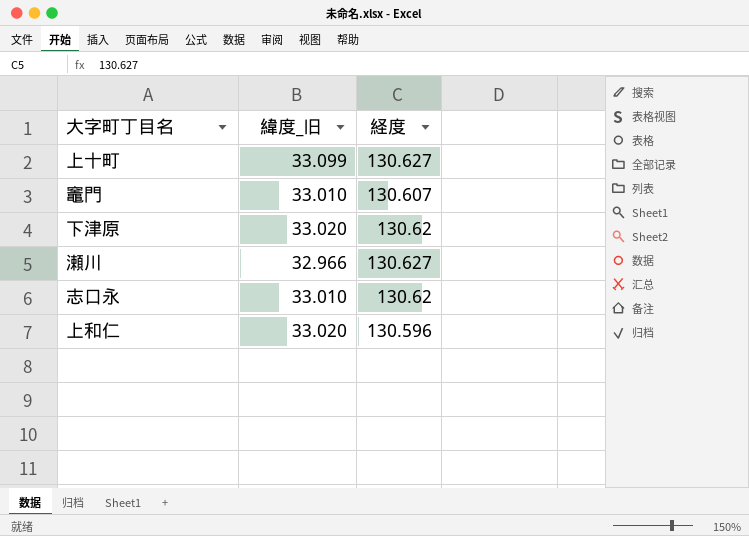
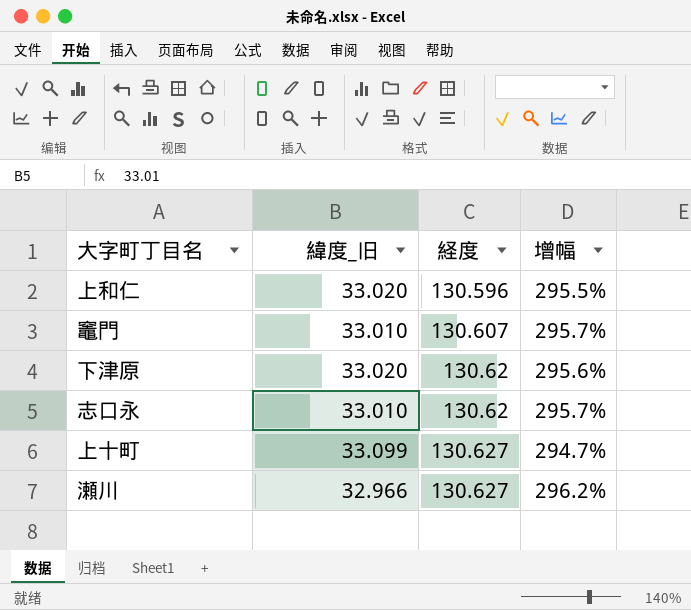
row order: none -> 経度 ascending
column 增幅 | formula: none -> ([経度] - [緯度_旧]) / [緯度_旧]

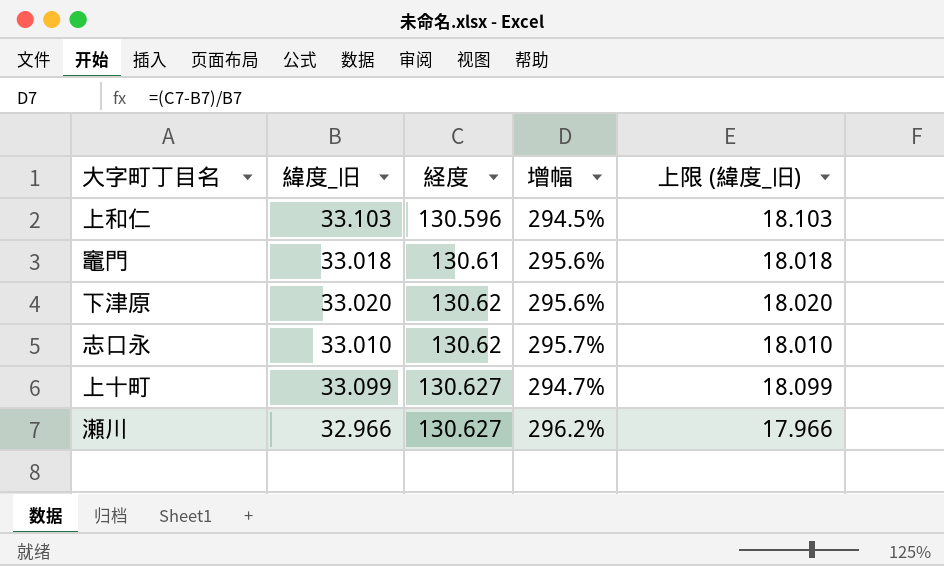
column 上限 (緯度_旧) | formula: none -> [緯度_旧] - 15
上和仁 | 緯度_旧: 33.020 -> 33.103
上和仁 | 增幅: 295.5% -> 294.5%
竈門 | 緯度_旧: 33.010 -> 33.018
竈門 | 経度: 130.607 -> 130.61
竈門 | 增幅: 295.7% -> 295.6%

